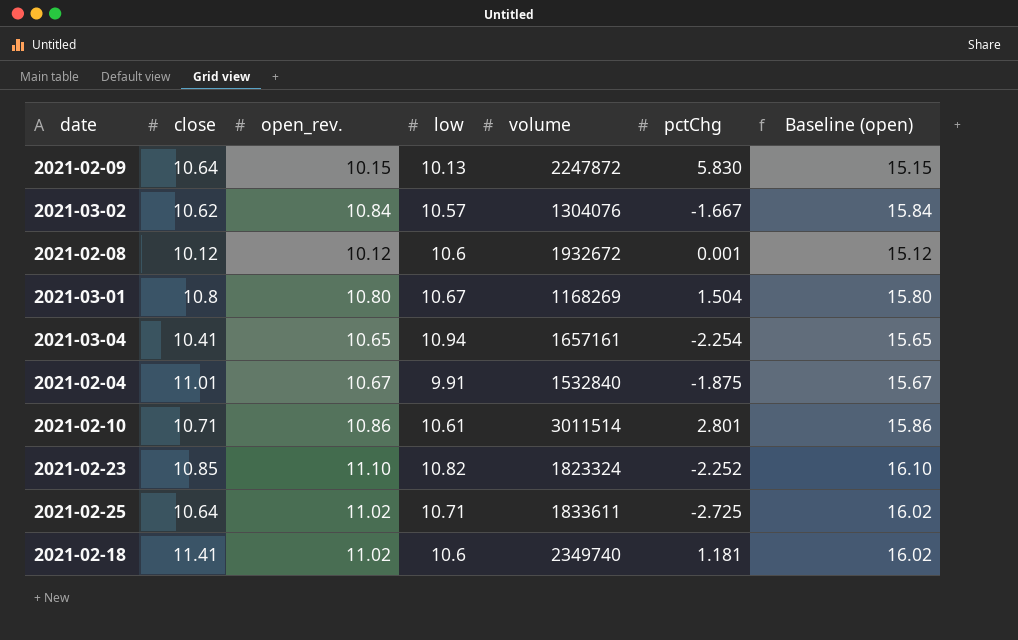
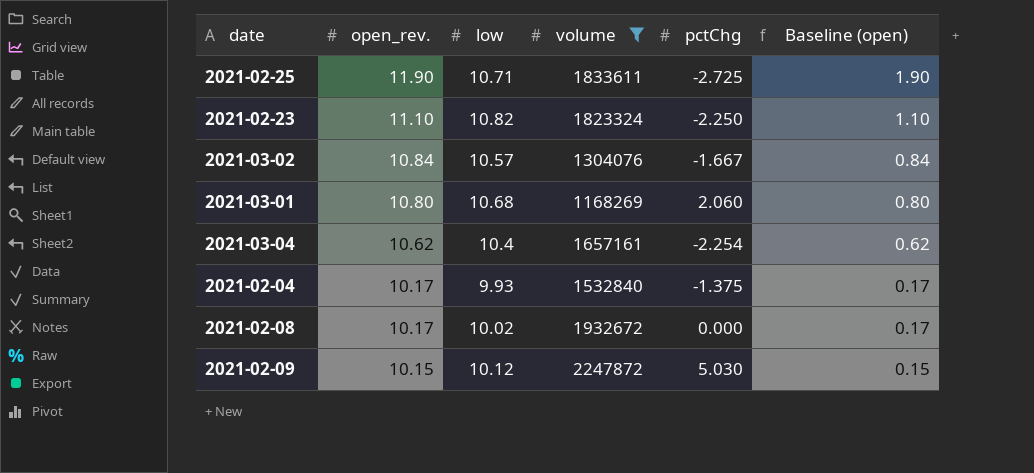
filter: none -> volume <= 2247872
row order: none -> open_rev. descending
column close | position: 2 -> none
column Baseline (open) | formula: [open_rev.] + 5 -> [open_rev.] - 10
2021-02-25 | open_rev.: 11.02 -> 11.90
2021-02-23 | pctChg: -2.252 -> -2.250
2021-03-01 | low: 10.67 -> 10.68
2021-03-01 | pctChg: 1.504 -> 2.060
2021-03-04 | open_rev.: 10.65 -> 10.62
2021-03-04 | low: 10.94 -> 10.4
2021-02-04 | open_rev.: 10.67 -> 10.17
2021-02-04 | low: 9.91 -> 9.93
2021-02-04 | pctChg: -1.875 -> -1.375
2021-02-08 | open_rev.: 10.12 -> 10.17
2021-02-08 | low: 10.6 -> 10.02
2021-02-08 | pctChg: 0.001 -> 0.000
2021-02-09 | low: 10.13 -> 10.12
2021-02-09 | pctChg: 5.830 -> 5.030

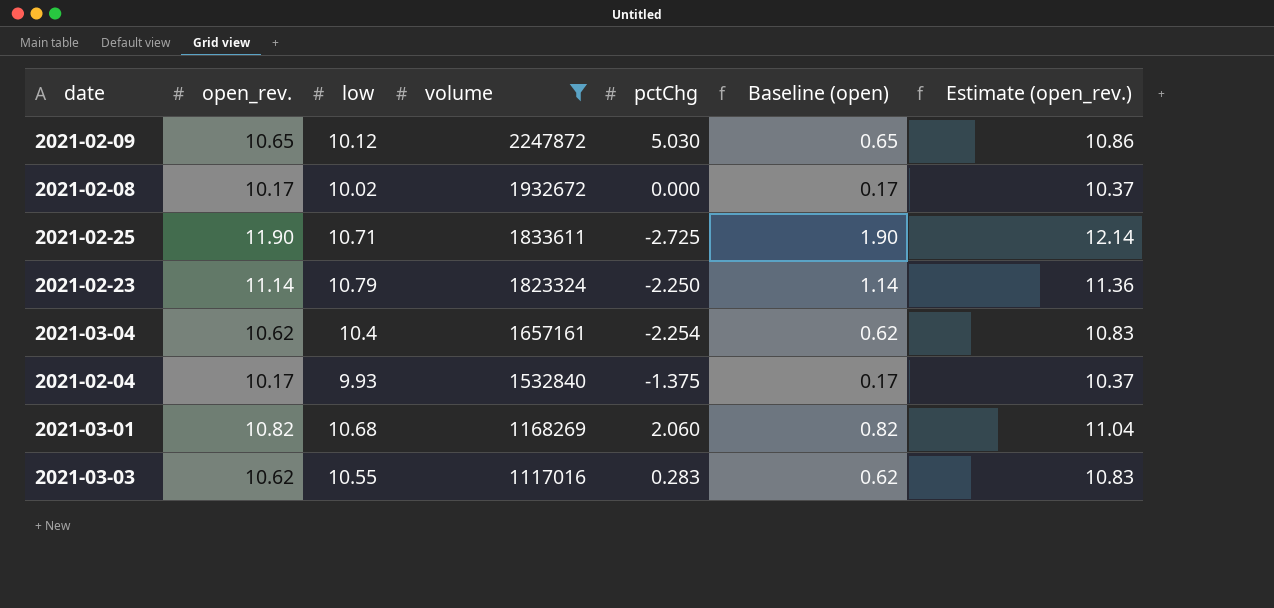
row order: open_rev. descending -> volume descending
column Estimate (open_rev.) | formula: none -> [open_rev.] * 1.02
row 2021-03-02: 10.84 | 10.57 | 1304076 | -1.667 | 0.84 -> none
2021-02-09 | open_rev.: 10.15 -> 10.65
2021-02-09 | Baseline (open): 0.15 -> 0.65
2021-02-23 | open_rev.: 11.10 -> 11.14
2021-02-23 | low: 10.82 -> 10.79
2021-02-23 | Baseline (open): 1.10 -> 1.14
2021-03-01 | open_rev.: 10.80 -> 10.82
2021-03-01 | Baseline (open): 0.80 -> 0.82
row 2021-03-03: none -> 10.62 | 10.55 | 1117016 | 0.283 | 0.62 | 10.83

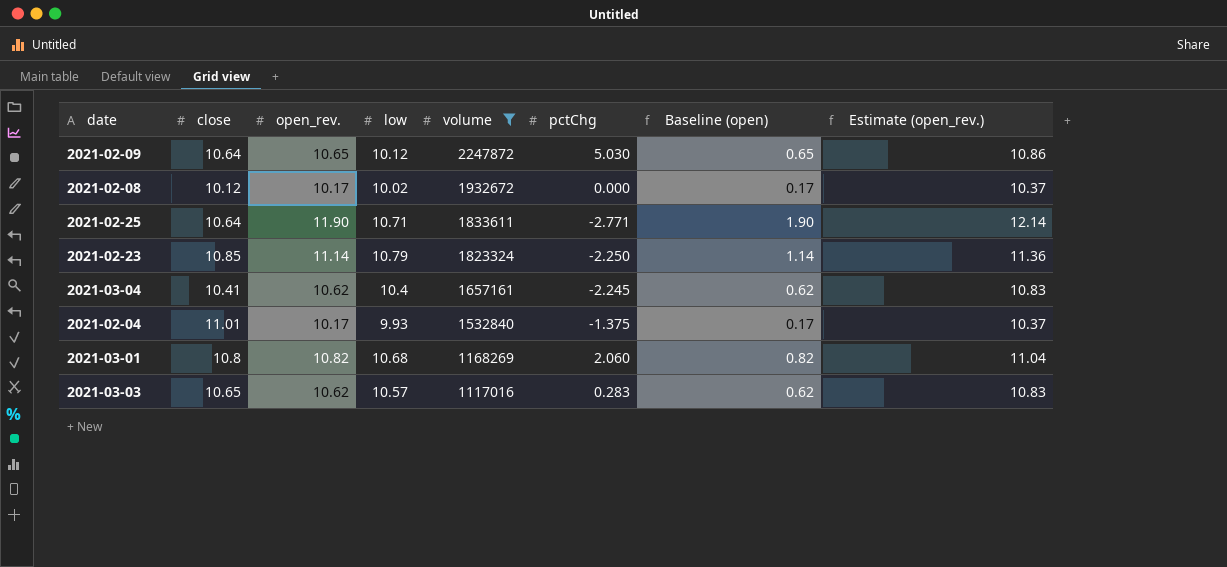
column close | position: none -> 2
2021-02-25 | pctChg: -2.725 -> -2.771
2021-03-04 | pctChg: -2.254 -> -2.245
2021-03-03 | low: 10.55 -> 10.57

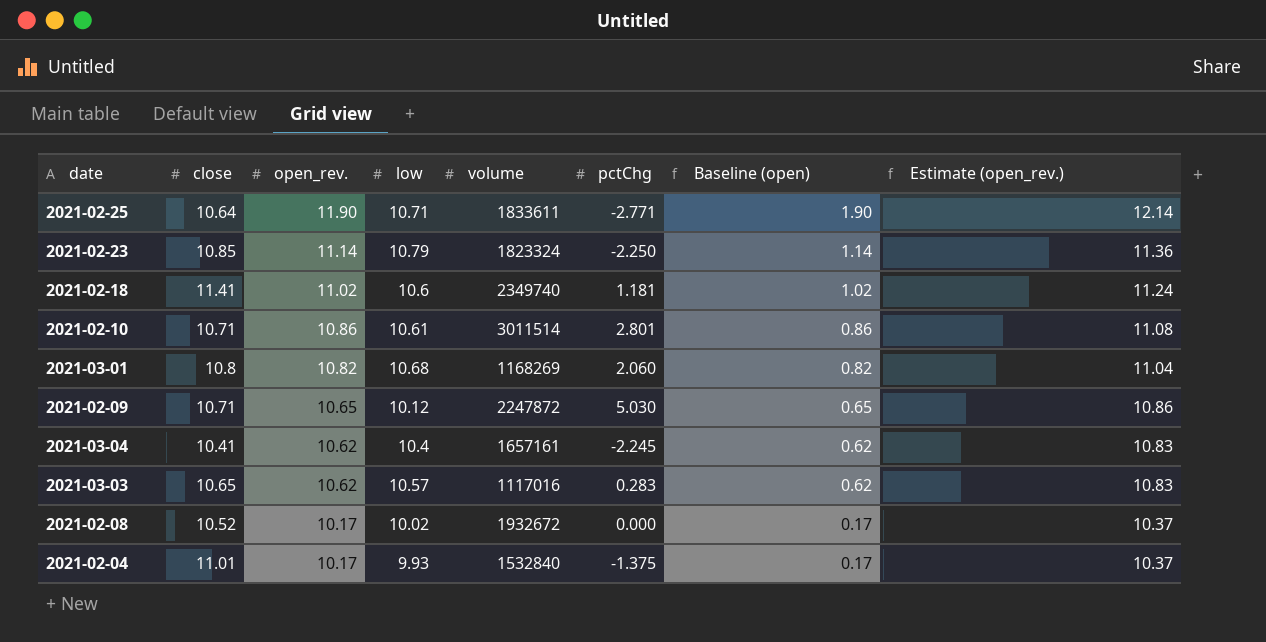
filter: volume <= 2247872 -> none
row order: volume descending -> open_rev. descending
2021-02-09 | close: 10.64 -> 10.71
2021-02-08 | close: 10.12 -> 10.52

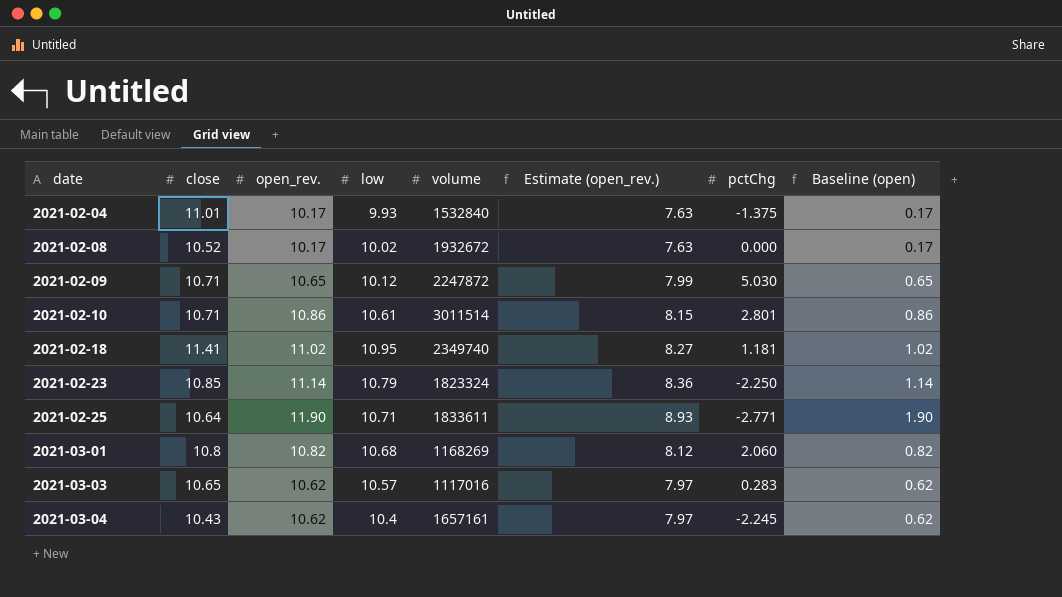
row order: open_rev. descending -> date ascending
column Estimate (open_rev.) | formula: [open_rev.] * 1.02 -> [open_rev.] * 0.75
column Estimate (open_rev.) | position: 8 -> 6
2021-02-18 | low: 10.6 -> 10.95
2021-03-04 | close: 10.41 -> 10.43

